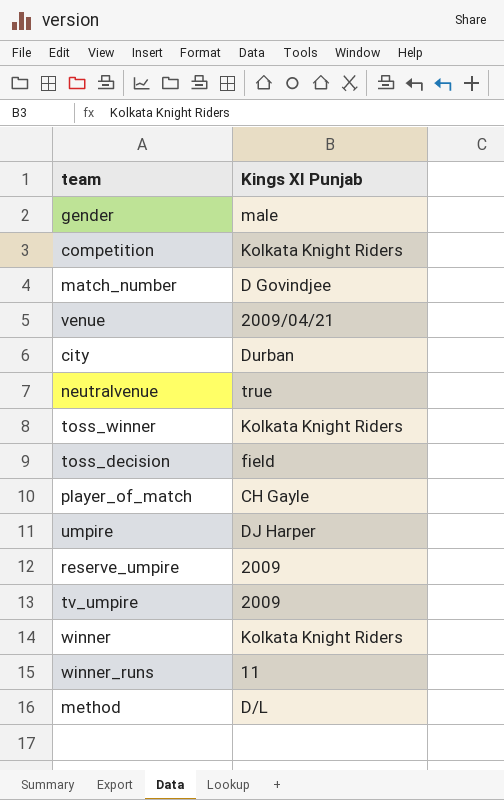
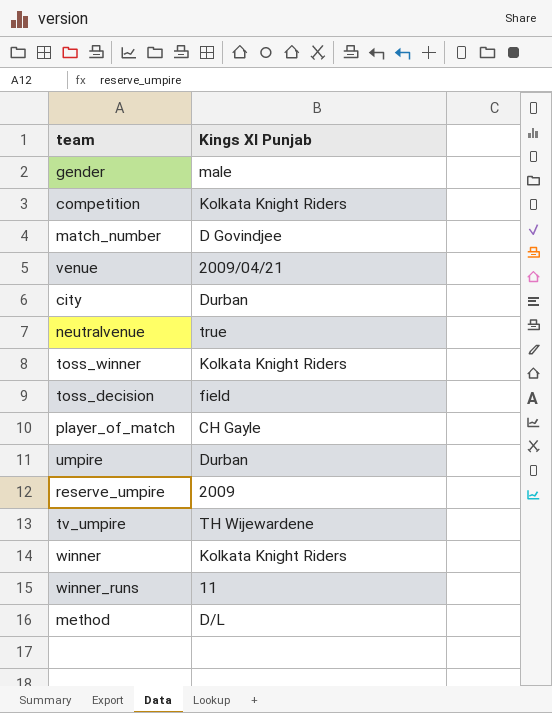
umpire | Kings XI Punjab: DJ Harper -> Durban
tv_umpire | Kings XI Punjab: 2009 -> TH Wijewardene

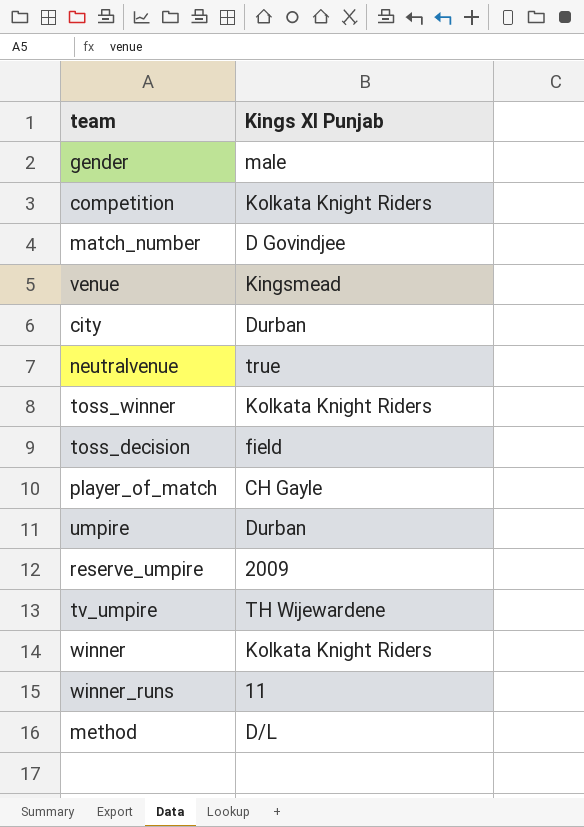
venue | Kings XI Punjab: 2009/04/21 -> Kingsmead

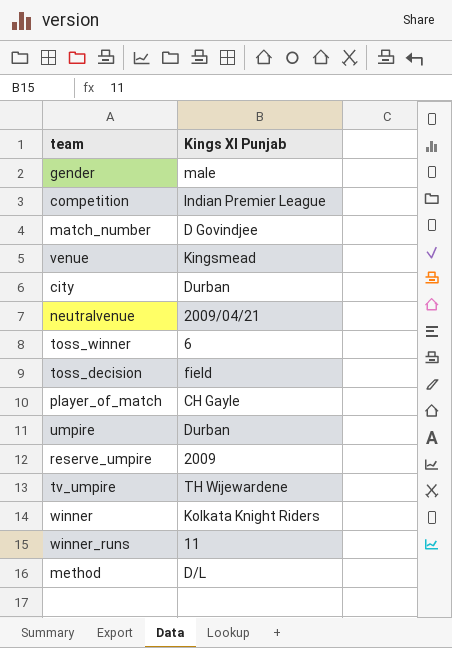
competition | Kings XI Punjab: Kolkata Knight Riders -> Indian Premier League
neutralvenue | Kings XI Punjab: true -> 2009/04/21
toss_winner | Kings XI Punjab: Kolkata Knight Riders -> 6

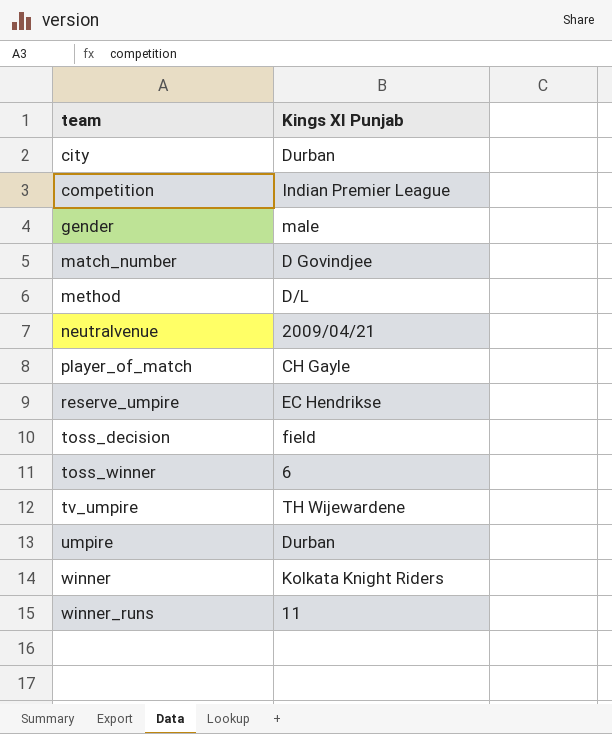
row order: none -> team ascending
row venue: Kingsmead -> none
reserve_umpire | Kings XI Punjab: 2009 -> EC Hendrikse

